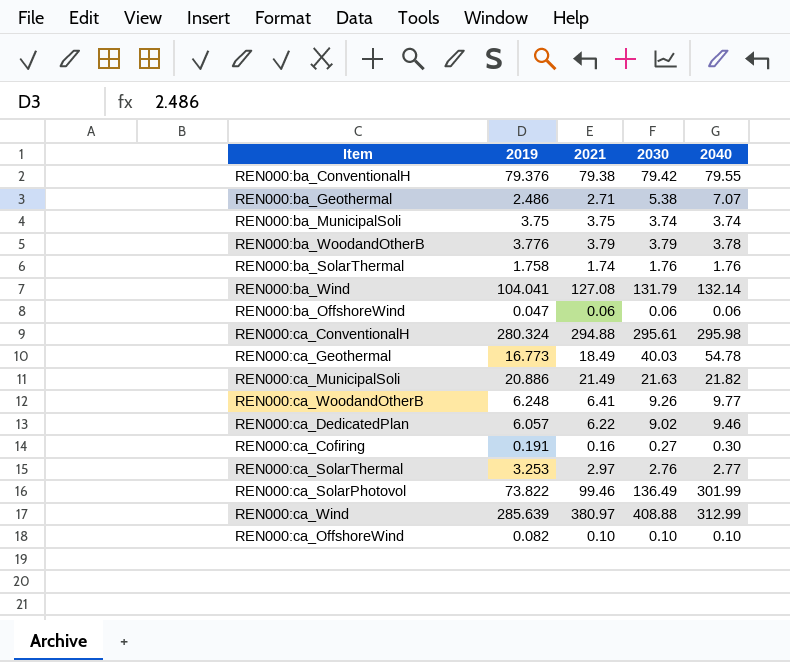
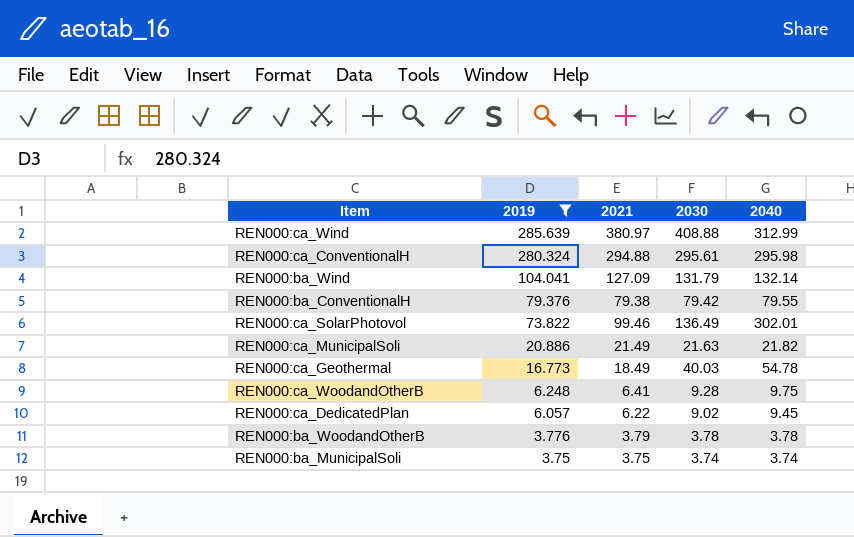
filter: none -> 2019 >= 3.75
row order: none -> 2019 descending
REN000:ba_Wind | 2021: 127.08 -> 127.09
REN000:ca_SolarPhotovol | 2040: 301.99 -> 302.01
REN000:ca_WoodandOtherB | 2030: 9.26 -> 9.28
REN000:ca_WoodandOtherB | 2040: 9.77 -> 9.75
REN000:ca_DedicatedPlan | 2040: 9.46 -> 9.45
REN000:ba_WoodandOtherB | 2030: 3.79 -> 3.78

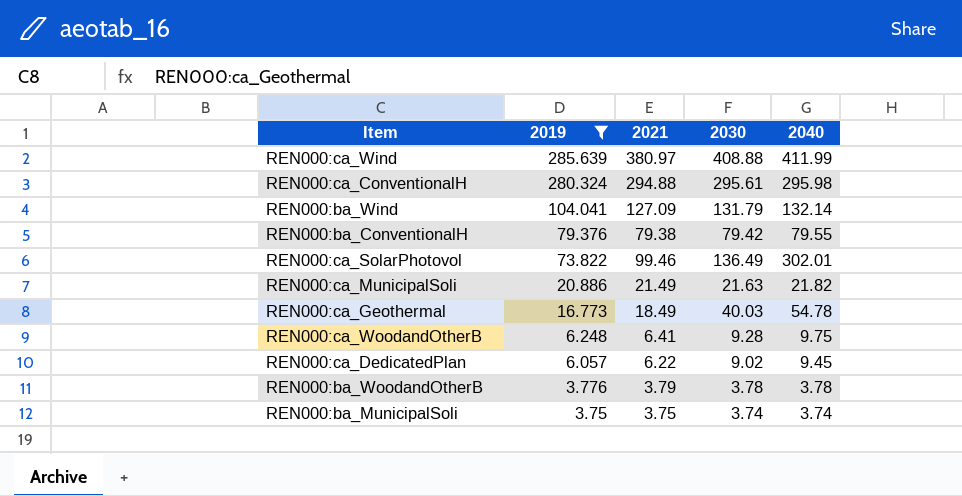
REN000:ca_Wind | 2040: 312.99 -> 411.99

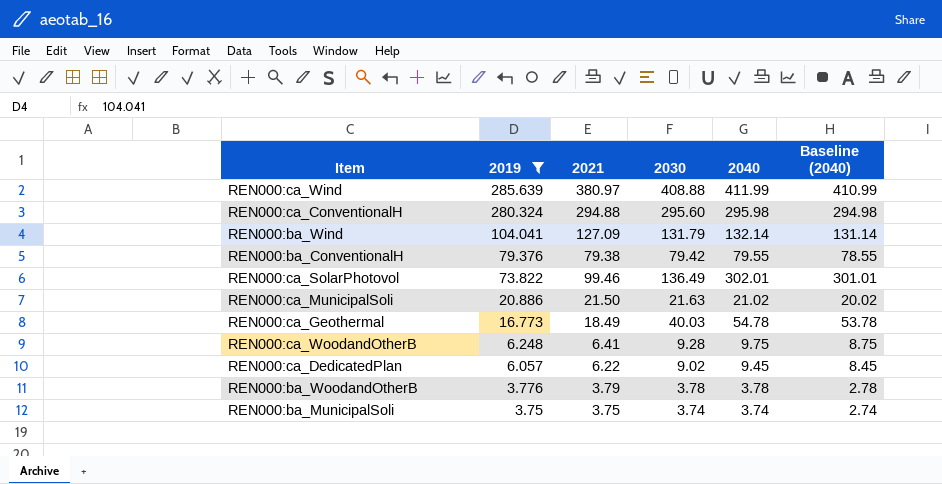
column Baseline (2040) | formula: none -> [2040] - 1
REN000:ca_ConventionalH | 2030: 295.61 -> 295.60
REN000:ca_MunicipalSoli | 2021: 21.49 -> 21.50
REN000:ca_MunicipalSoli | 2040: 21.82 -> 21.02

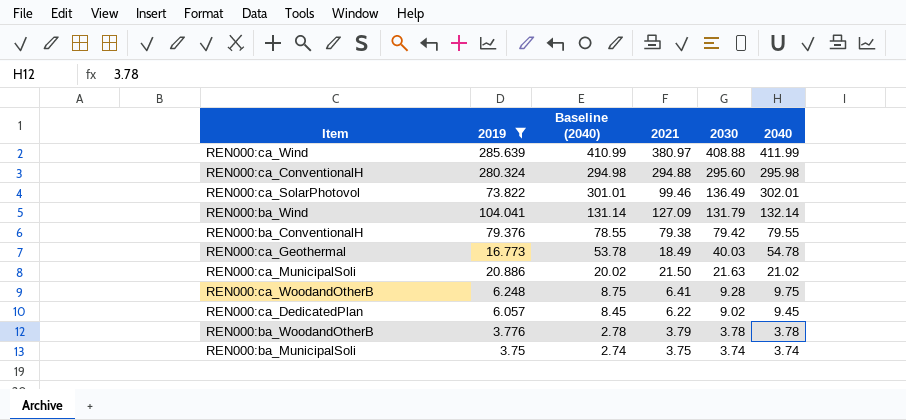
row order: 2019 descending -> 2030 descending
column Baseline (2040) | position: 6 -> 3

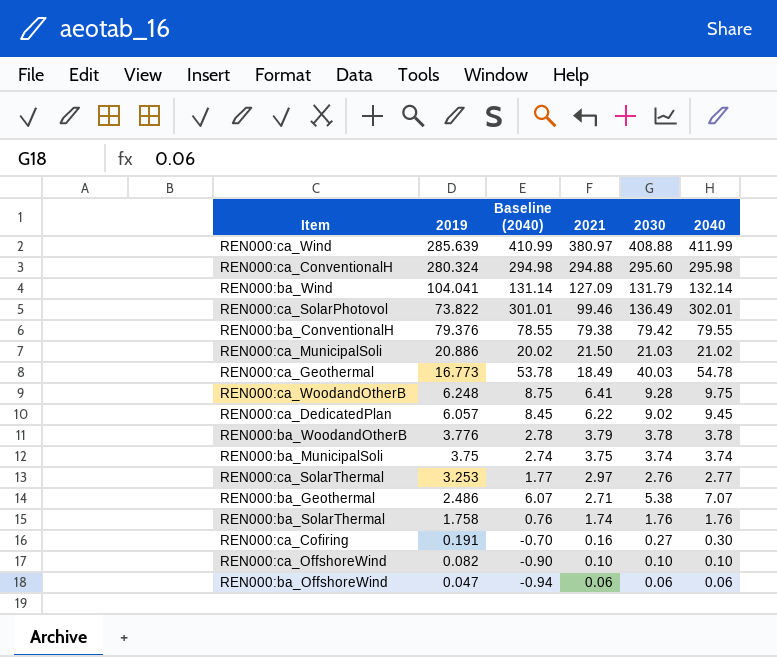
filter: 2019 >= 3.75 -> none
row order: 2030 descending -> 2021 descending
REN000:ca_MunicipalSoli | 2030: 21.63 -> 21.03

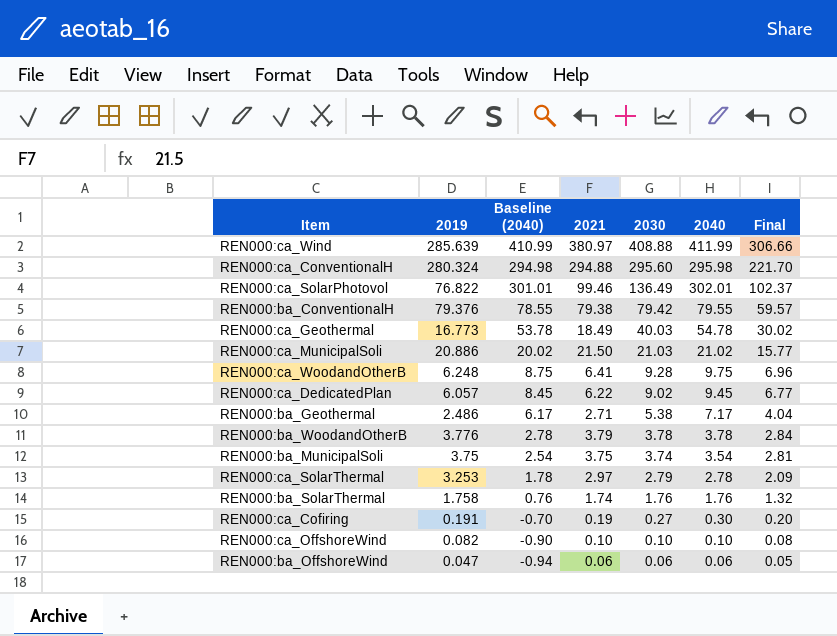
row order: 2021 descending -> 2030 descending
column Final | formula: none -> [2030] * 0.75
row REN000:ba_Wind: 104.041 | 131.14 | 127.09 | 131.79 | 132.14 -> none
REN000:ca_SolarPhotovol | 2019: 73.822 -> 76.822
REN000:ba_Geothermal | Baseline (2040): 6.07 -> 6.17
REN000:ba_Geothermal | 2040: 7.07 -> 7.17
REN000:ba_MunicipalSoli | Baseline (2040): 2.74 -> 2.54
REN000:ba_MunicipalSoli | 2040: 3.74 -> 3.54
REN000:ca_SolarThermal | Baseline (2040): 1.77 -> 1.78
REN000:ca_SolarThermal | 2030: 2.76 -> 2.79
REN000:ca_SolarThermal | 2040: 2.77 -> 2.78
REN000:ca_Cofiring | 2021: 0.16 -> 0.19

